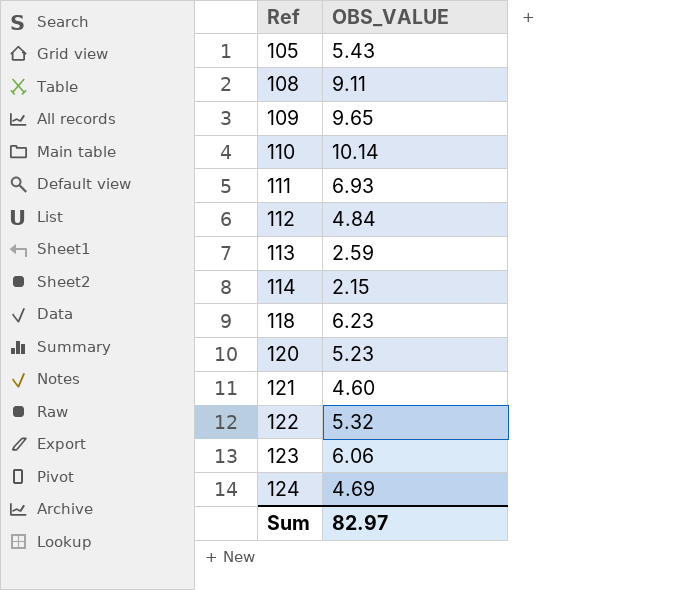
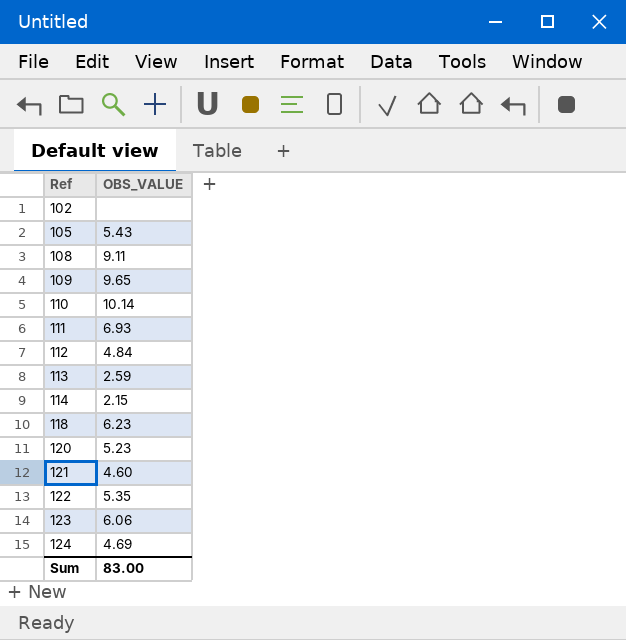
row 102: none -> none
122 | OBS_VALUE: 5.32 -> 5.35
Sum | OBS_VALUE: 82.97 -> 83.00

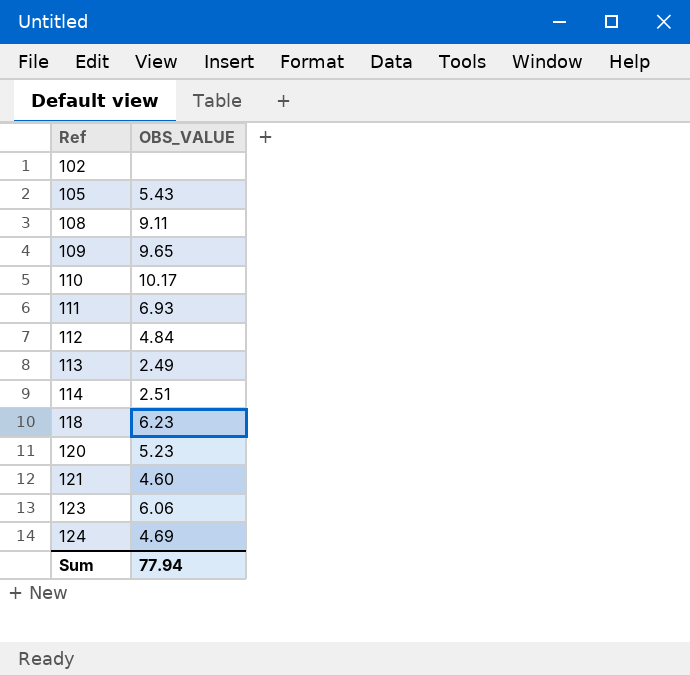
row 122: 5.35 -> none
110 | OBS_VALUE: 10.14 -> 10.17
113 | OBS_VALUE: 2.59 -> 2.49
114 | OBS_VALUE: 2.15 -> 2.51
Sum | OBS_VALUE: 83.00 -> 77.94

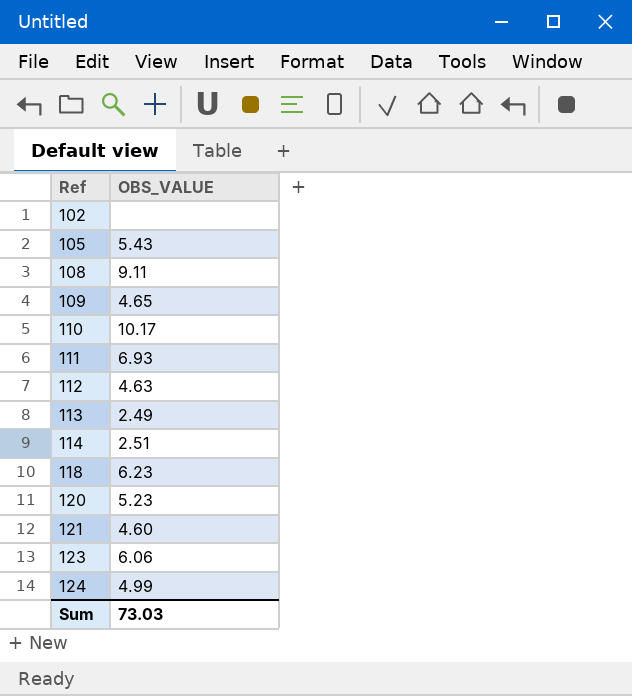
109 | OBS_VALUE: 9.65 -> 4.65
112 | OBS_VALUE: 4.84 -> 4.63
124 | OBS_VALUE: 4.69 -> 4.99
Sum | OBS_VALUE: 77.94 -> 73.03

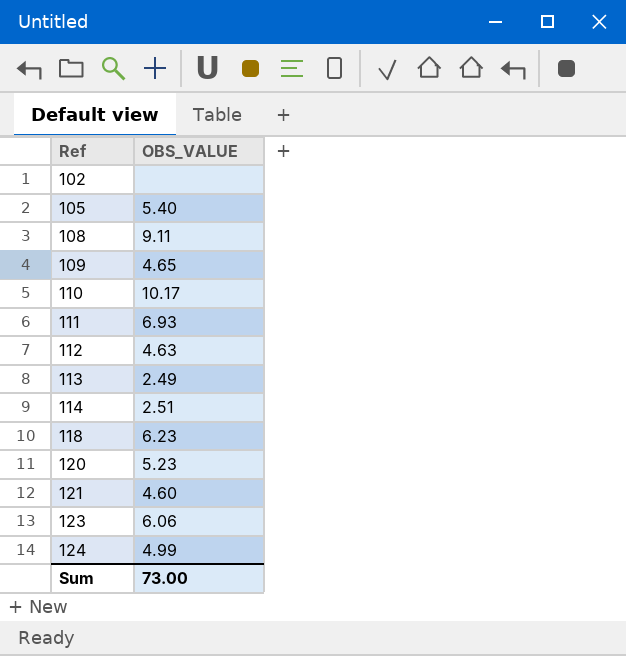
105 | OBS_VALUE: 5.43 -> 5.40
Sum | OBS_VALUE: 73.03 -> 73.00

